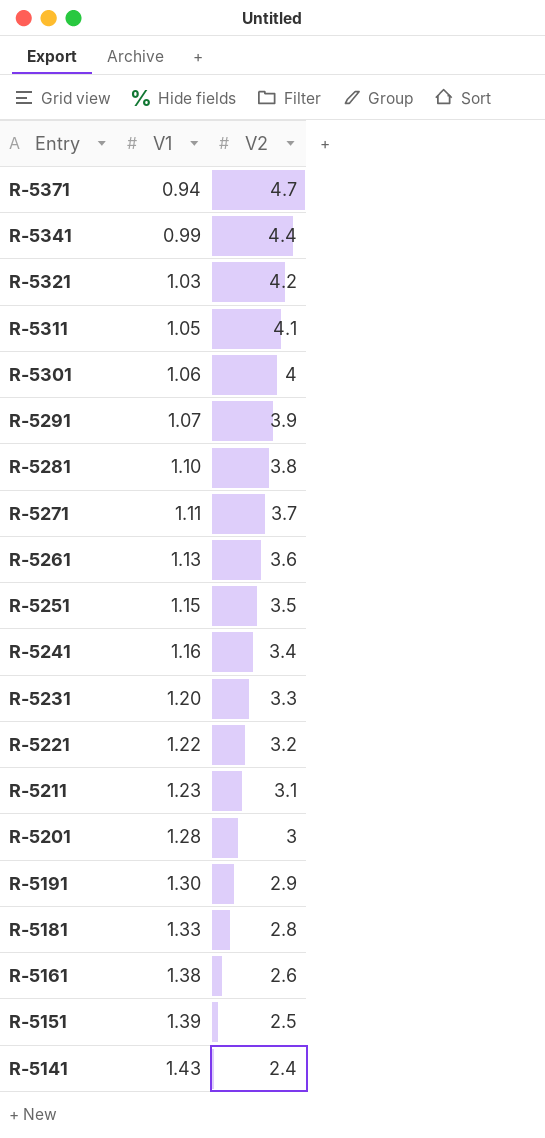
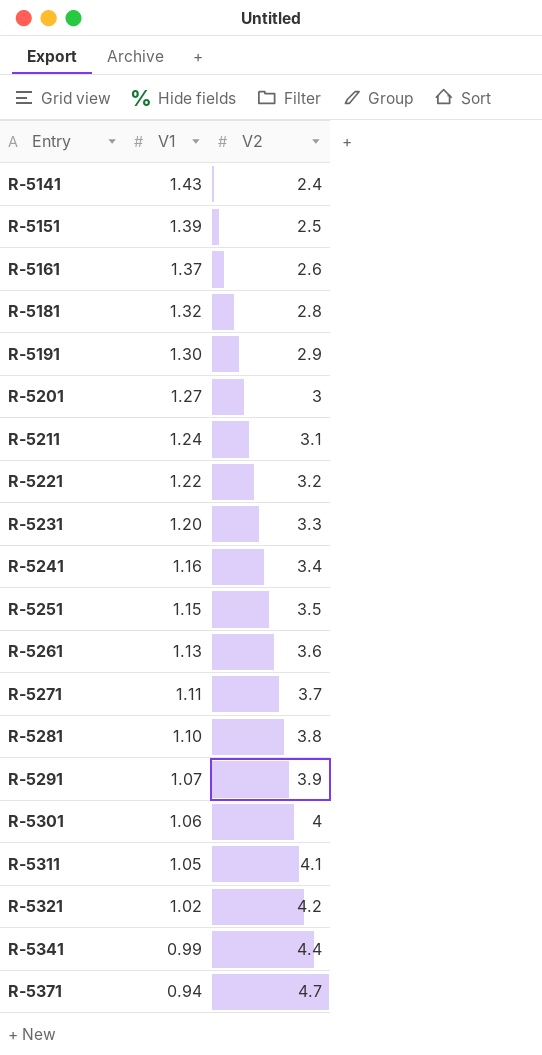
row order: Entry descending -> Entry ascending
R-5161 | V1: 1.38 -> 1.37
R-5181 | V1: 1.33 -> 1.32
R-5201 | V1: 1.28 -> 1.27
R-5211 | V1: 1.23 -> 1.24
R-5321 | V1: 1.03 -> 1.02

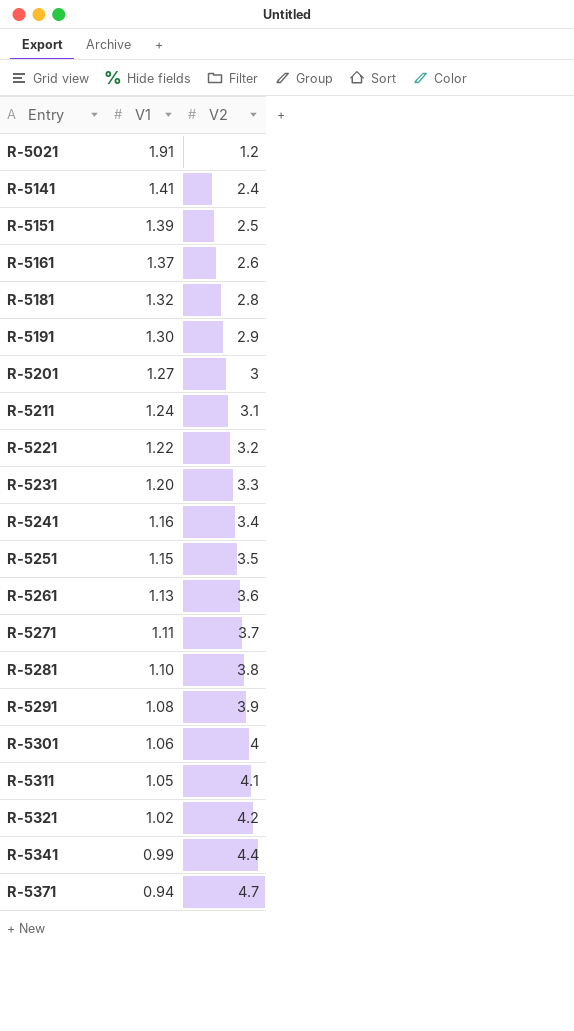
row R-5021: none -> 1.91 | 1.2
R-5141 | V1: 1.43 -> 1.41
R-5291 | V1: 1.07 -> 1.08

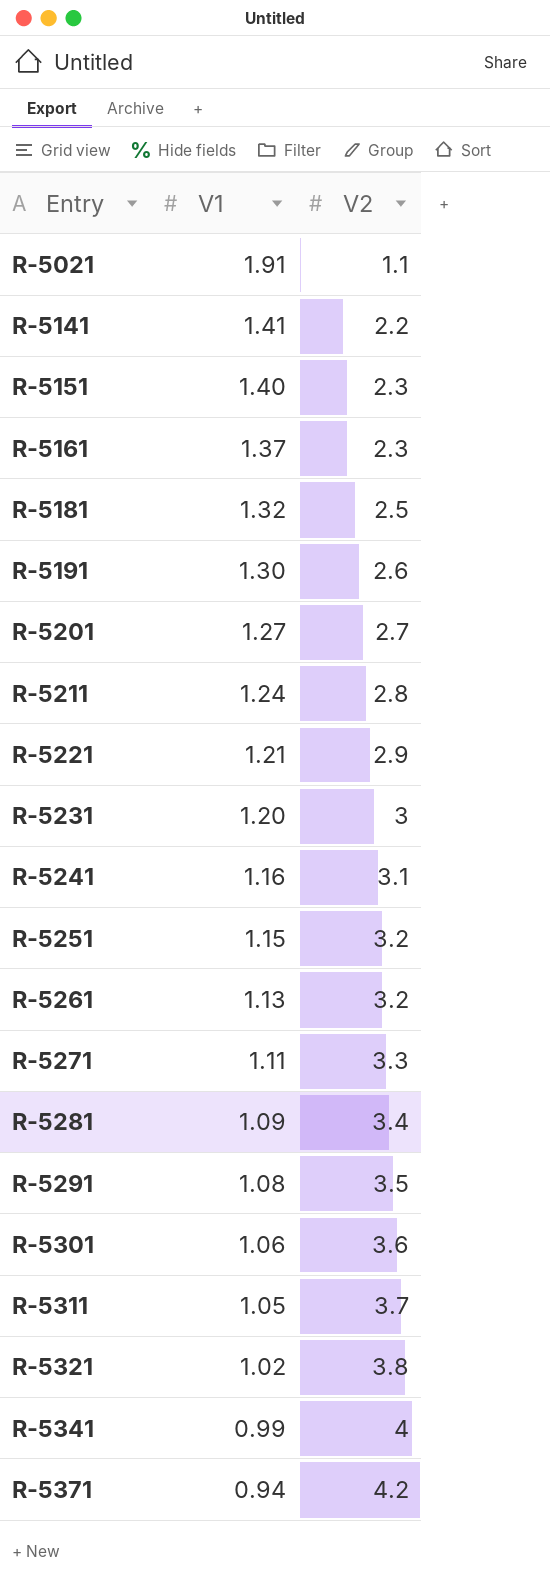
R-5021 | V2: 1.2 -> 1.1
R-5141 | V2: 2.4 -> 2.2
R-5151 | V1: 1.39 -> 1.40
R-5151 | V2: 2.5 -> 2.3
R-5161 | V2: 2.6 -> 2.3
R-5181 | V2: 2.8 -> 2.5
R-5191 | V2: 2.9 -> 2.6
R-5201 | V2: 3 -> 2.7
R-5211 | V2: 3.1 -> 2.8
R-5221 | V1: 1.22 -> 1.21
R-5221 | V2: 3.2 -> 2.9
R-5231 | V2: 3.3 -> 3
R-5241 | V2: 3.4 -> 3.1
R-5251 | V2: 3.5 -> 3.2
R-5261 | V2: 3.6 -> 3.2
R-5271 | V2: 3.7 -> 3.3
R-5281 | V1: 1.10 -> 1.09
R-5281 | V2: 3.8 -> 3.4
R-5291 | V2: 3.9 -> 3.5
R-5301 | V2: 4 -> 3.6
R-5311 | V2: 4.1 -> 3.7
R-5321 | V2: 4.2 -> 3.8
R-5341 | V2: 4.4 -> 4
R-5371 | V2: 4.7 -> 4.2

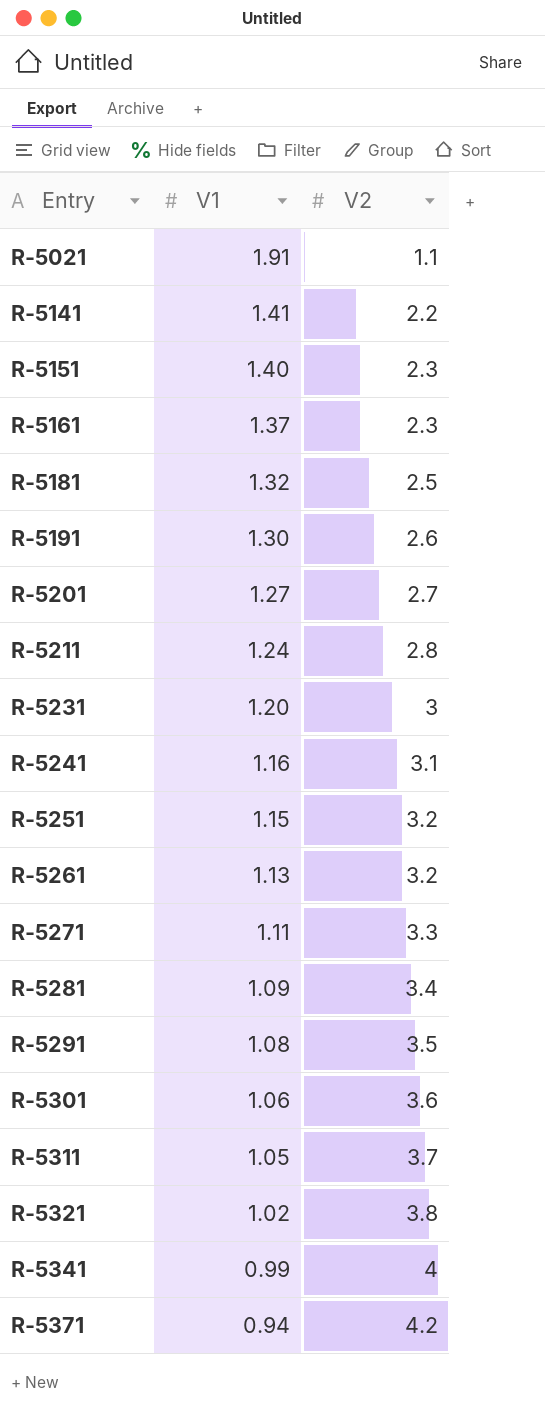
row R-5221: 1.21 | 2.9 -> none

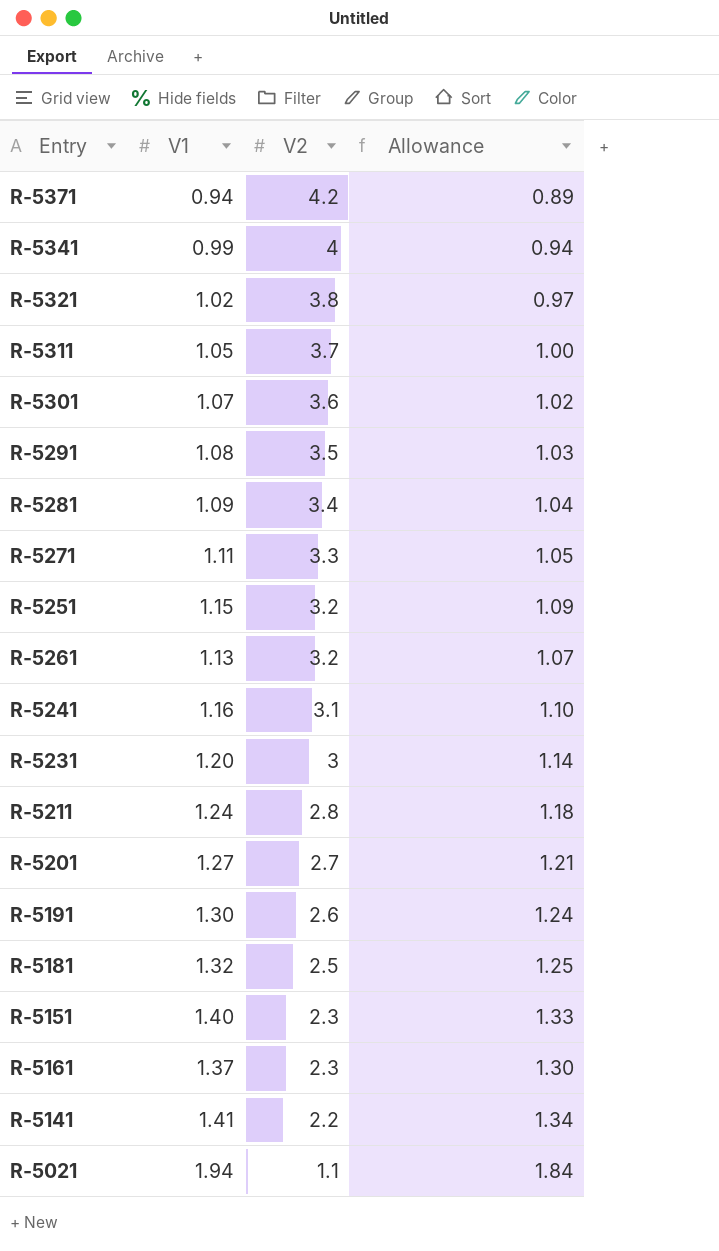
row order: Entry ascending -> V2 descending
column Allowance | formula: none -> [V1] * 0.95
R-5301 | V1: 1.06 -> 1.07
R-5021 | V1: 1.91 -> 1.94

